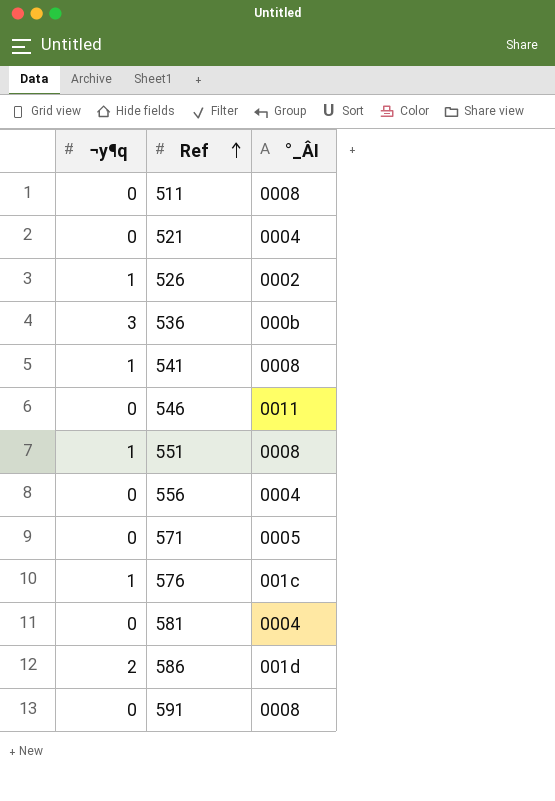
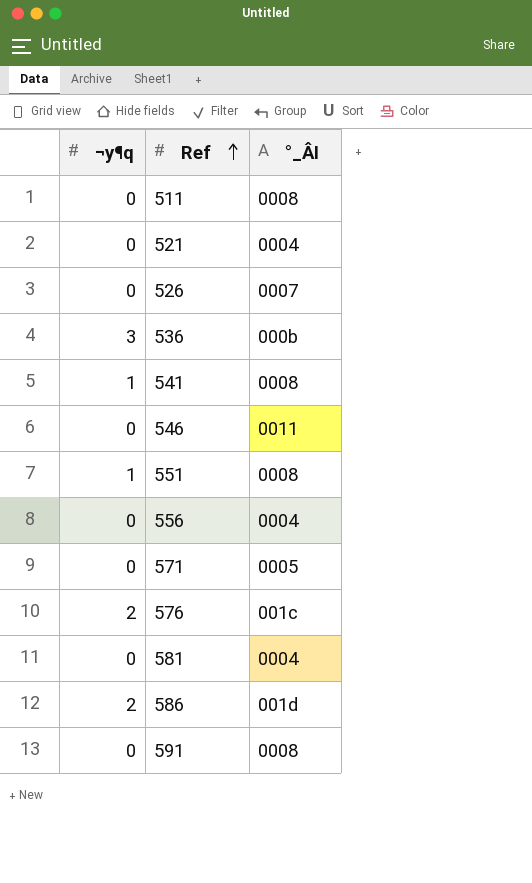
526 | ¬y¶q: 1 -> 0
526 | °_ÂI: 0002 -> 0007
576 | ¬y¶q: 1 -> 2

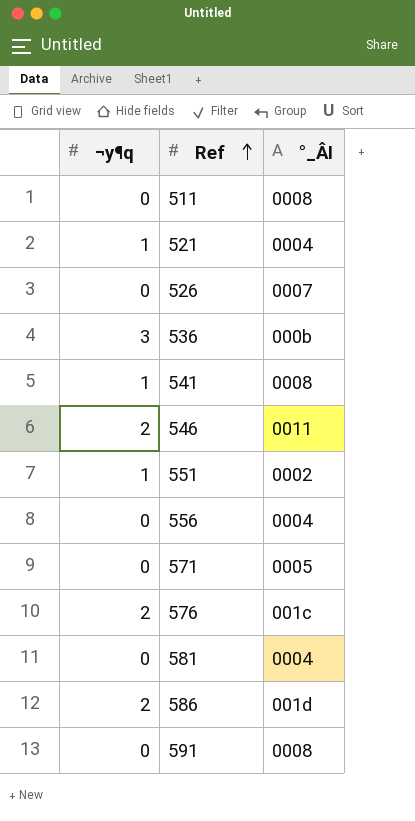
521 | ¬y¶q: 0 -> 1
546 | ¬y¶q: 0 -> 2
551 | °_ÂI: 0008 -> 0002

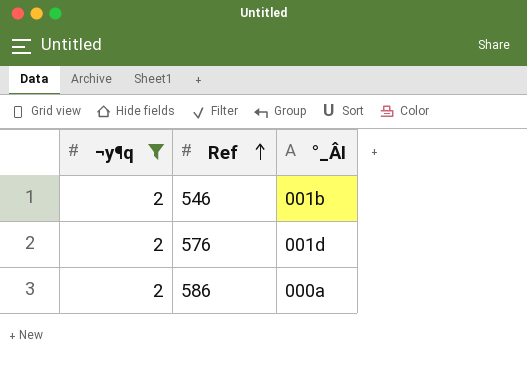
filter: none -> ¬y¶q = 2
546 | °_ÂI: 0011 -> 001b
576 | °_ÂI: 001c -> 001d
586 | °_ÂI: 001d -> 000a

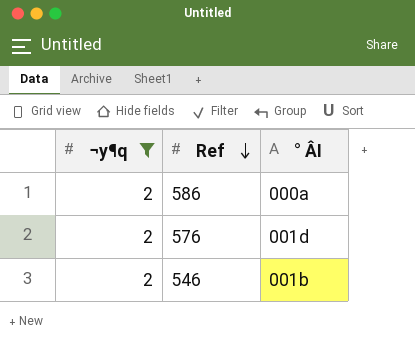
row order: Ref ascending -> Ref descending
column name: °_ÂI -> ° ÂI

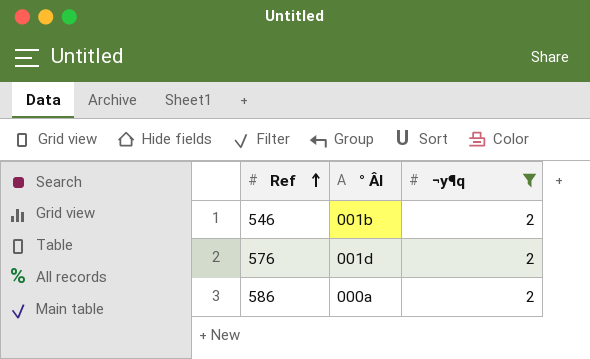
row order: Ref descending -> Ref ascending
column ¬y¶q | position: 1 -> 3

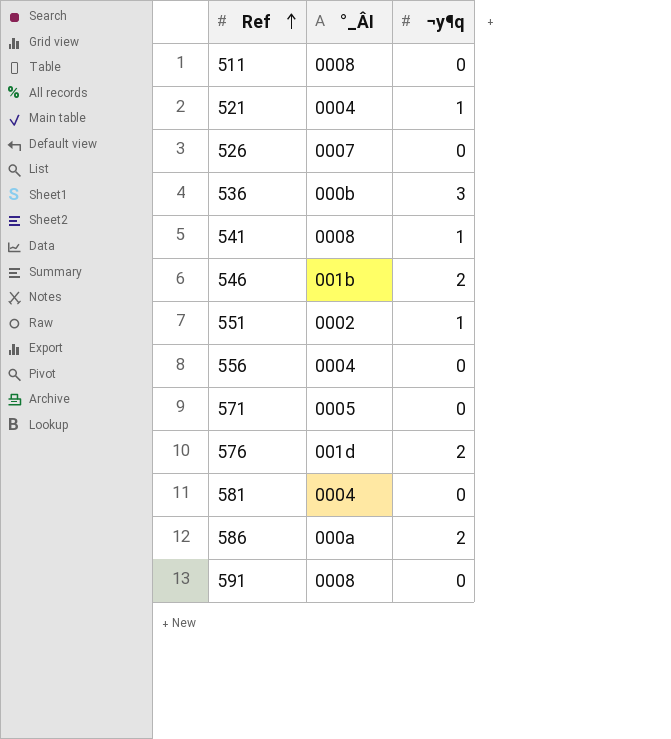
filter: ¬y¶q = 2 -> none
column name: ° ÂI -> °_ÂI

